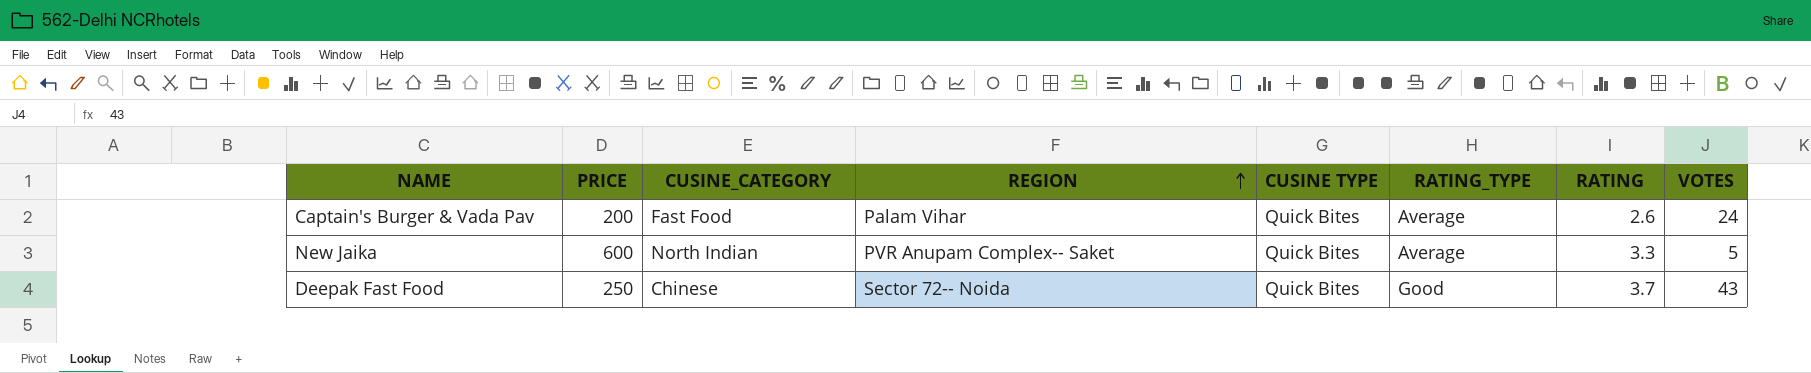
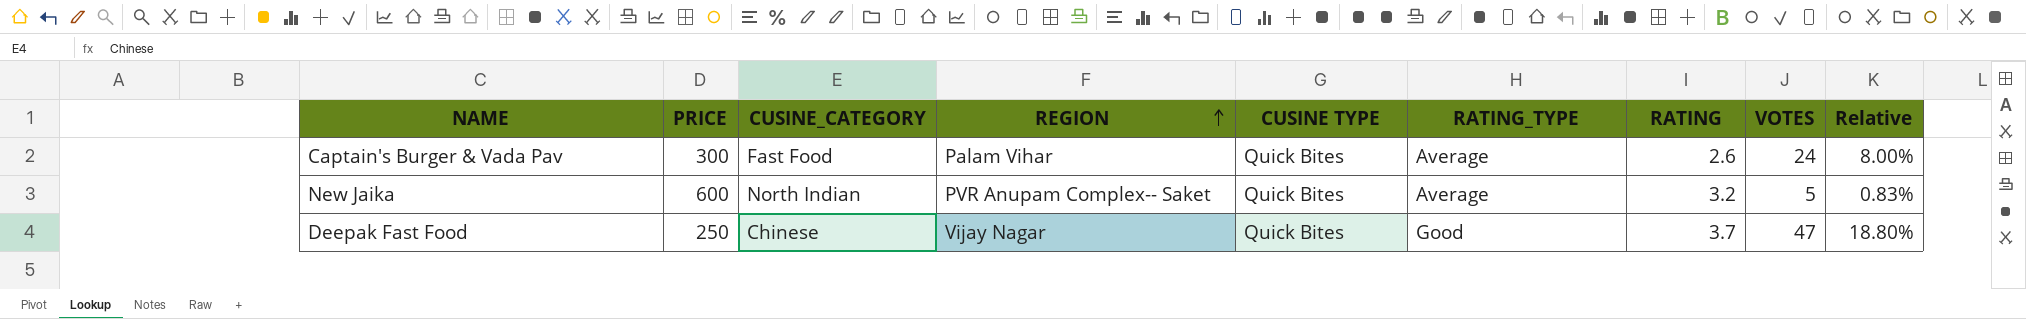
column Relative | formula: none -> [VOTES] / [PRICE]
Captain's Burger & Vada Pav | PRICE: 200 -> 300
New Jaika | RATING: 3.3 -> 3.2
Deepak Fast Food | REGION: Sector 72-- Noida -> Vijay Nagar
Deepak Fast Food | VOTES: 43 -> 47

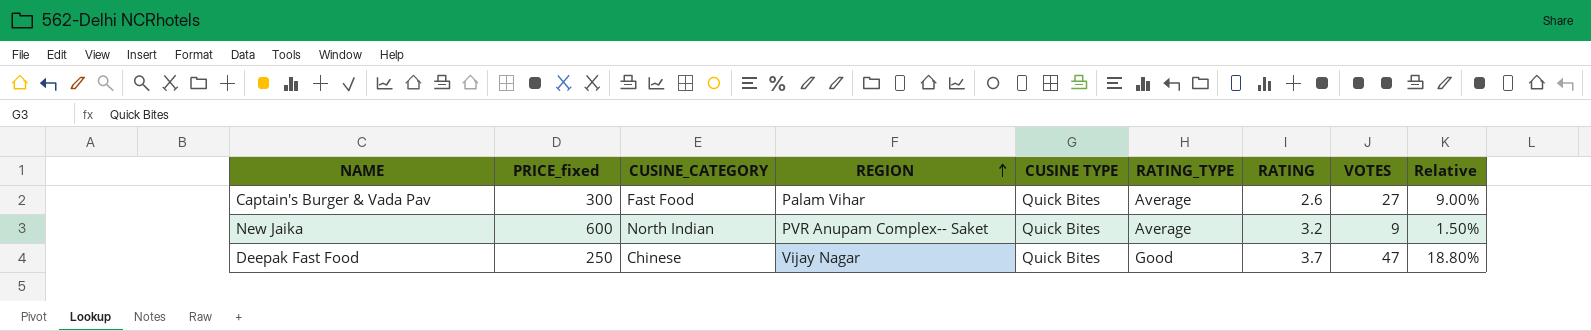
column name: PRICE -> PRICE_fixed
Captain's Burger & Vada Pav | VOTES: 24 -> 27
Captain's Burger & Vada Pav | Relative: 8.00% -> 9.00%
New Jaika | VOTES: 5 -> 9
New Jaika | Relative: 0.83% -> 1.50%

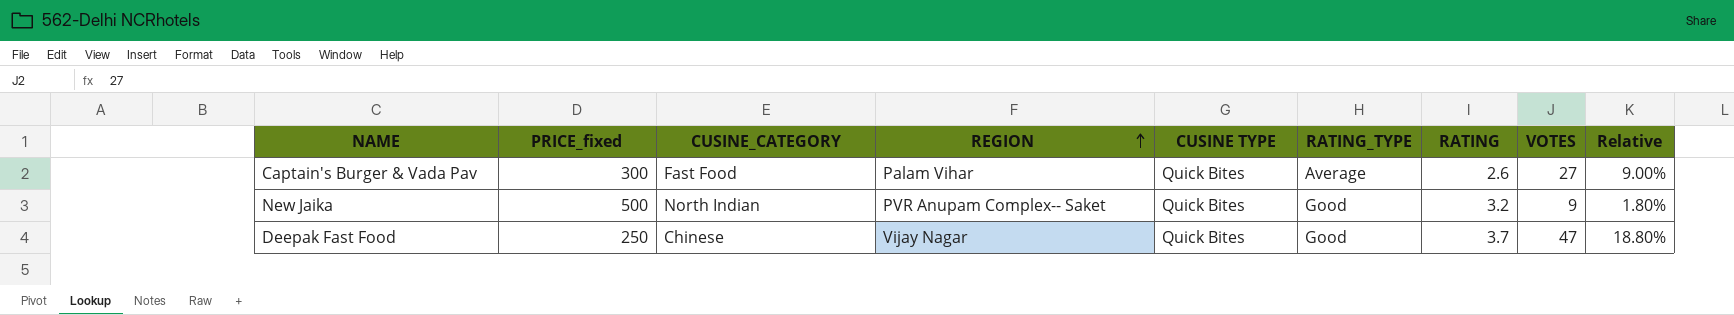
New Jaika | PRICE_fixed: 600 -> 500
New Jaika | RATING_TYPE: Average -> Good
New Jaika | Relative: 1.50% -> 1.80%

